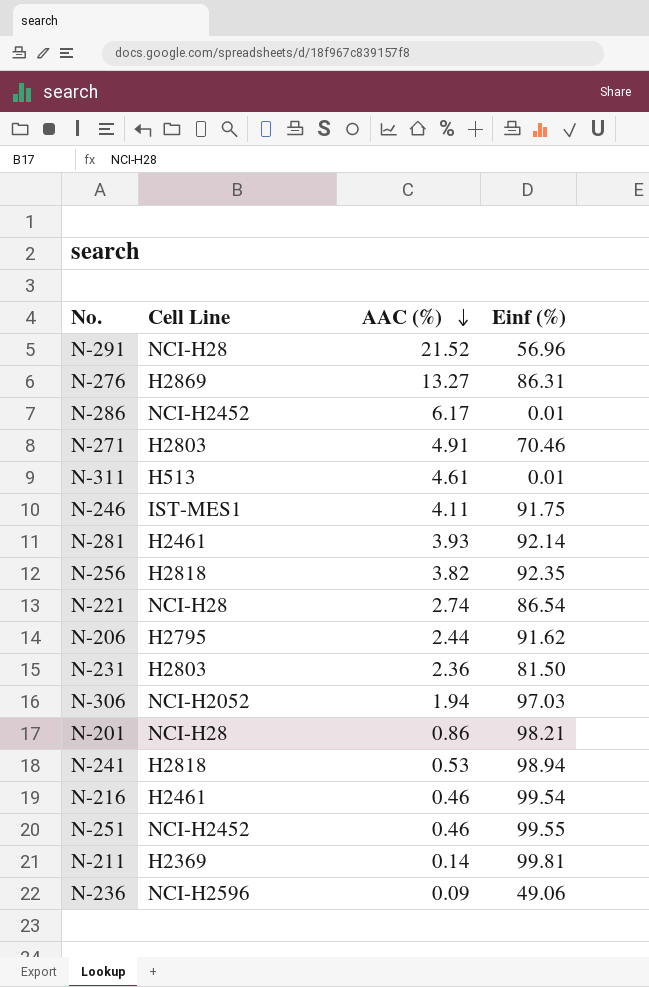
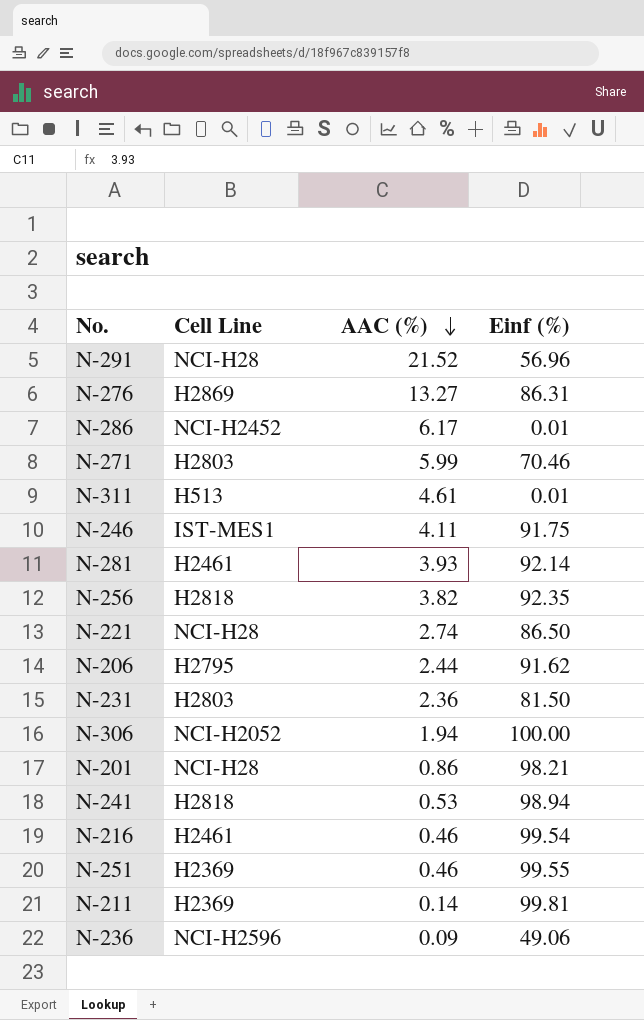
N-271 | AAC (%): 4.91 -> 5.99
N-221 | Einf (%): 86.54 -> 86.50
N-306 | Einf (%): 97.03 -> 100.00
N-251 | Cell Line: NCI-H2452 -> H2369

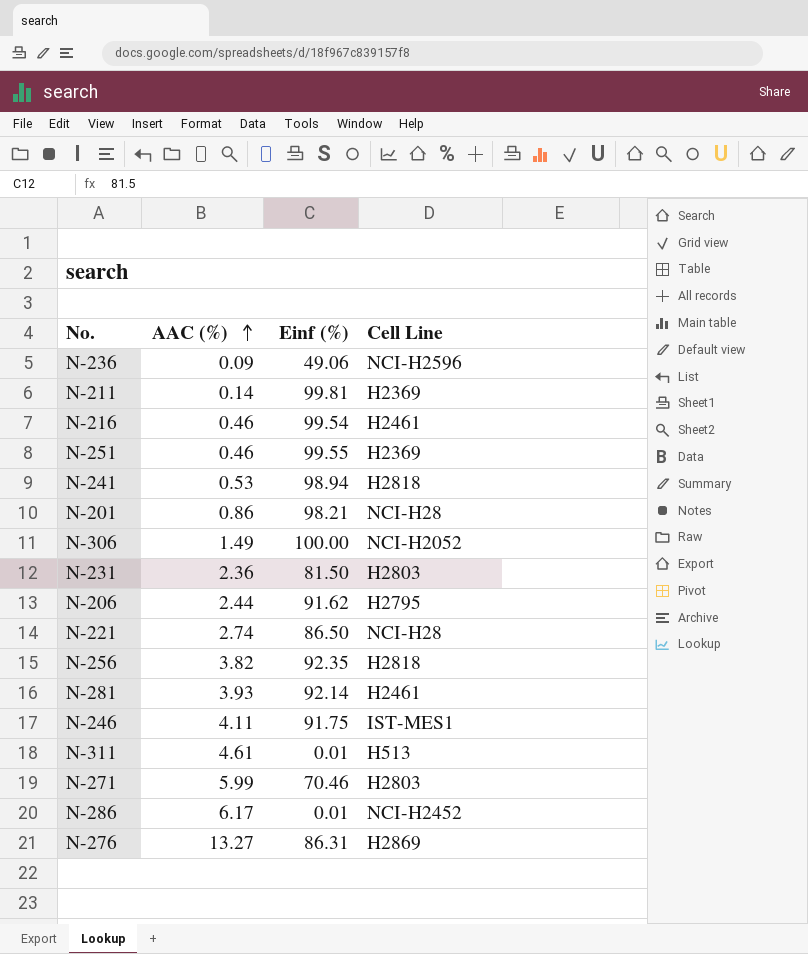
row order: AAC (%) descending -> AAC (%) ascending
column Cell Line | position: 2 -> 4
row N-291: NCI-H28 | 21.52 | 56.96 -> none
N-306 | AAC (%): 1.94 -> 1.49

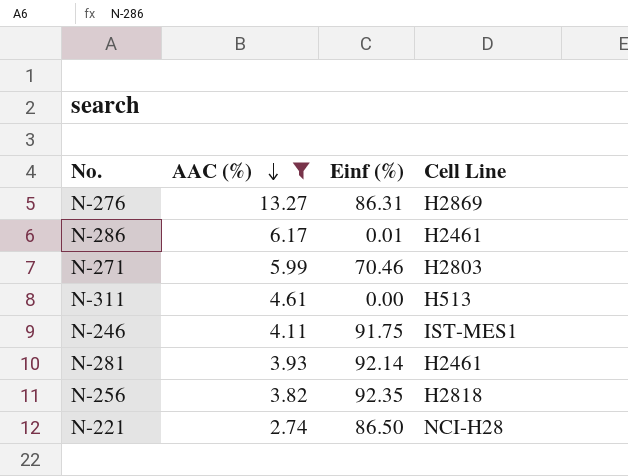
filter: none -> AAC (%) >= 2.74
row order: AAC (%) ascending -> AAC (%) descending
N-286 | Cell Line: NCI-H2452 -> H2461
N-311 | Einf (%): 0.01 -> 0.00

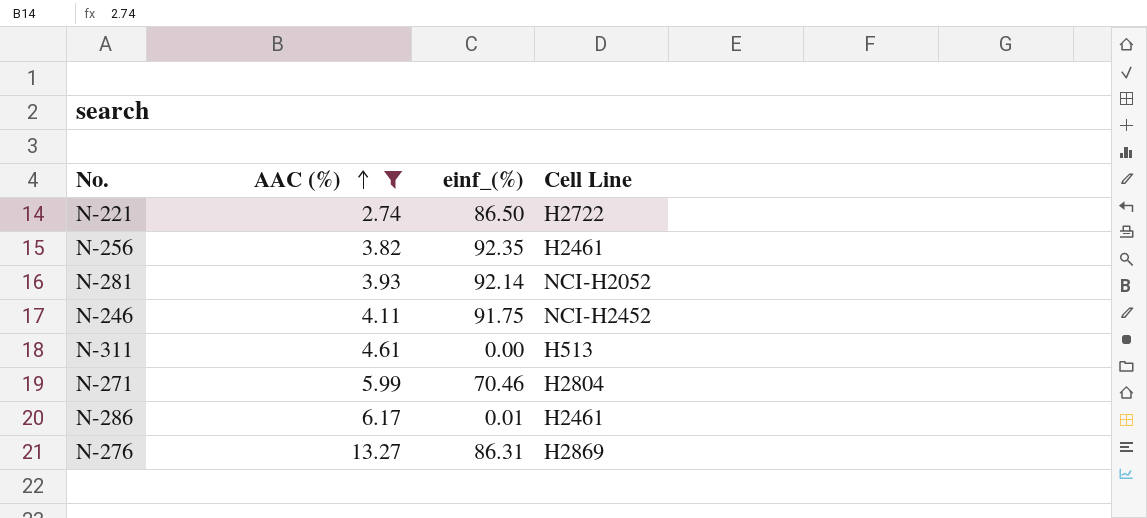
row order: AAC (%) descending -> AAC (%) ascending
column name: Einf (%) -> einf_(%)
N-221 | Cell Line: NCI-H28 -> H2722
N-256 | Cell Line: H2818 -> H2461
N-281 | Cell Line: H2461 -> NCI-H2052
N-246 | Cell Line: IST-MES1 -> NCI-H2452
N-271 | Cell Line: H2803 -> H2804

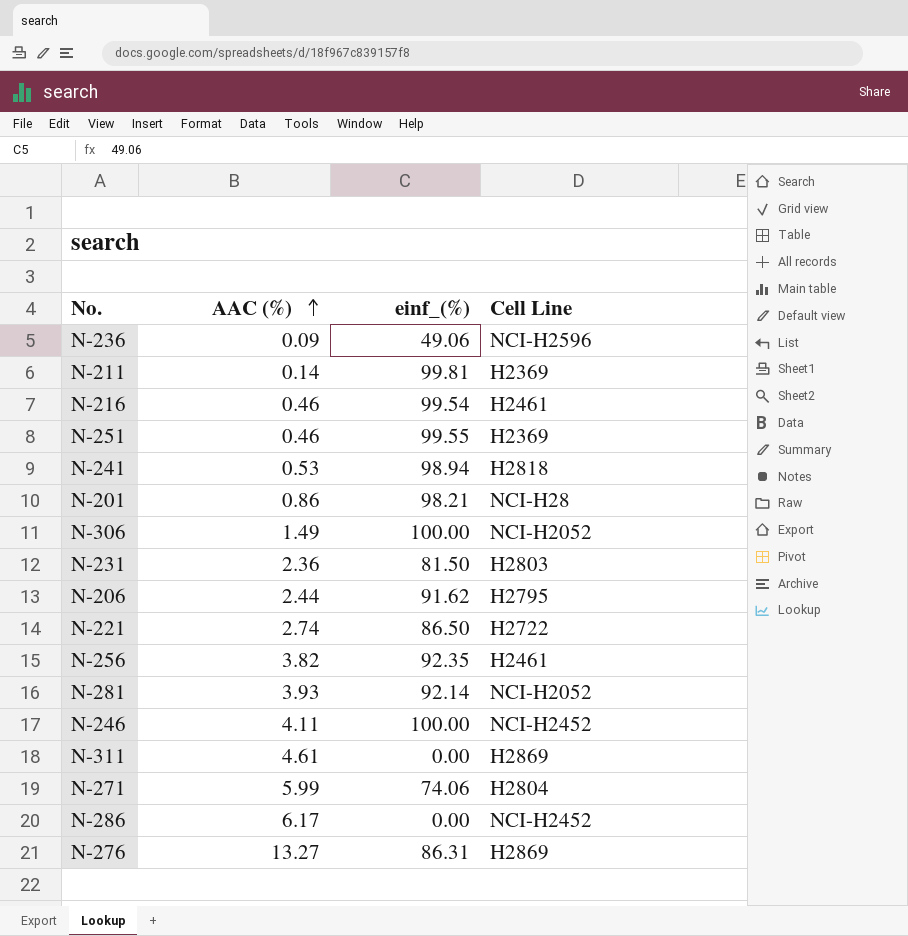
filter: AAC (%) >= 2.74 -> none
N-246 | einf_(%): 91.75 -> 100.00
N-311 | Cell Line: H513 -> H2869
N-271 | einf_(%): 70.46 -> 74.06
N-286 | einf_(%): 0.01 -> 0.00
N-286 | Cell Line: H2461 -> NCI-H2452

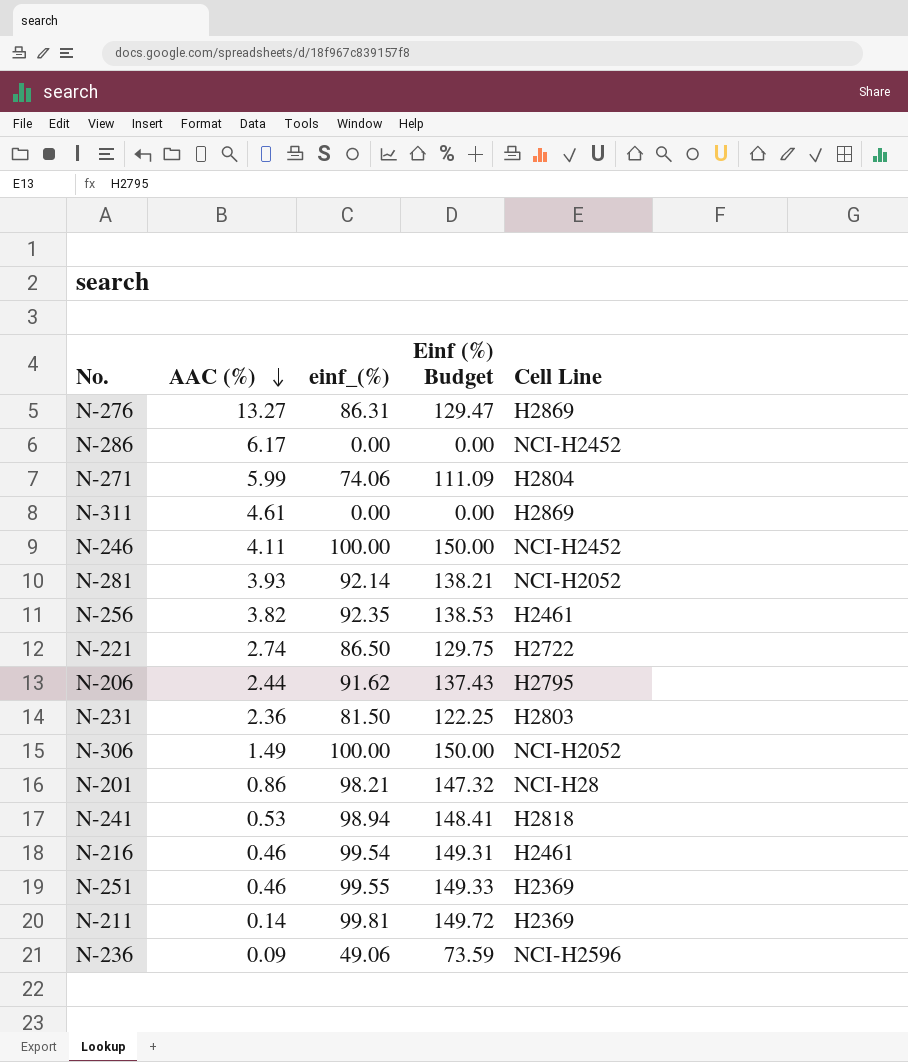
row order: AAC (%) ascending -> AAC (%) descending
column Einf (%) Budget | formula: none -> [einf_(%)] * 1.5

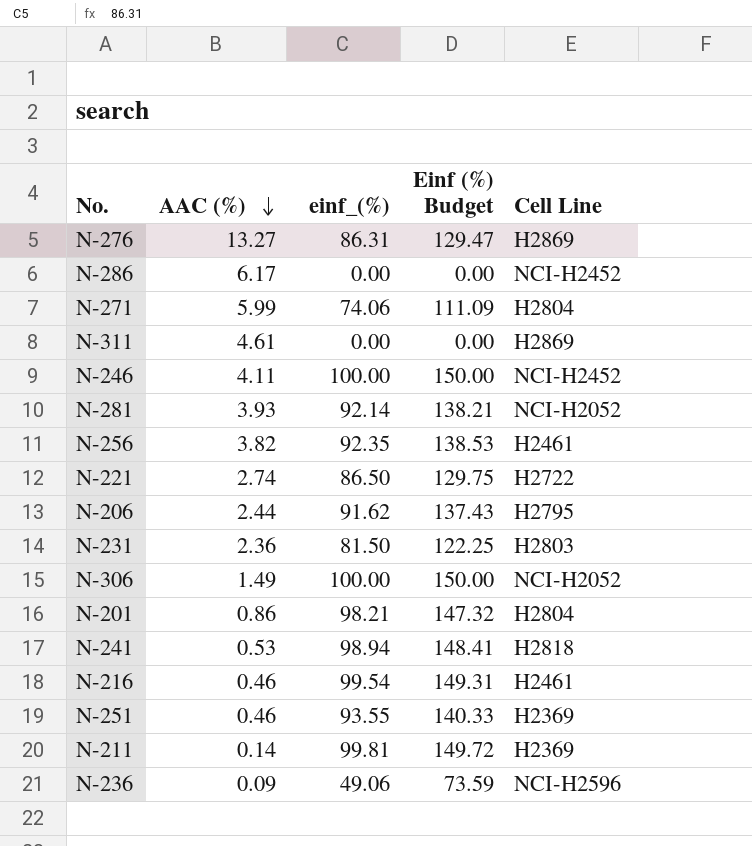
N-201 | Cell Line: NCI-H28 -> H2804
N-251 | einf_(%): 99.55 -> 93.55
N-251 | Einf (%) Budget: 149.33 -> 140.33

